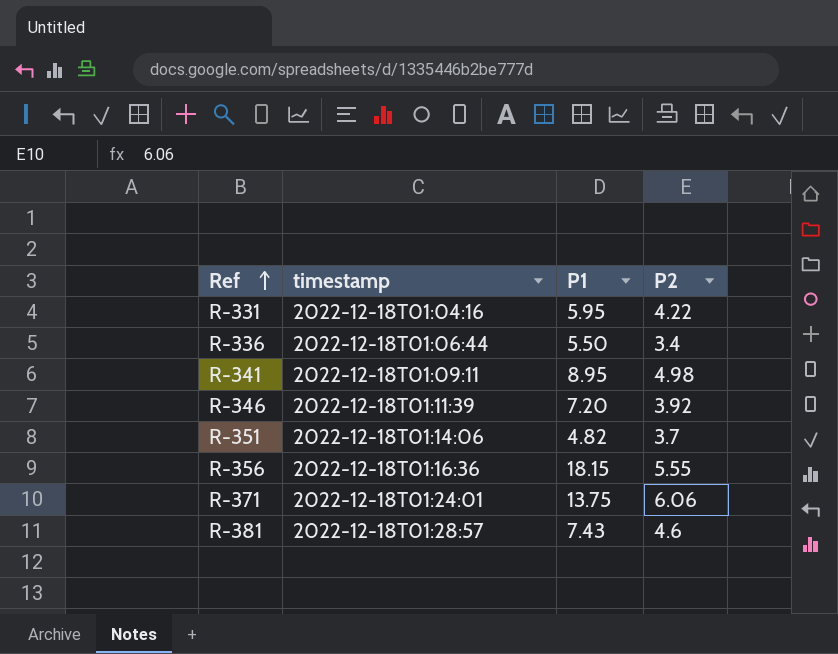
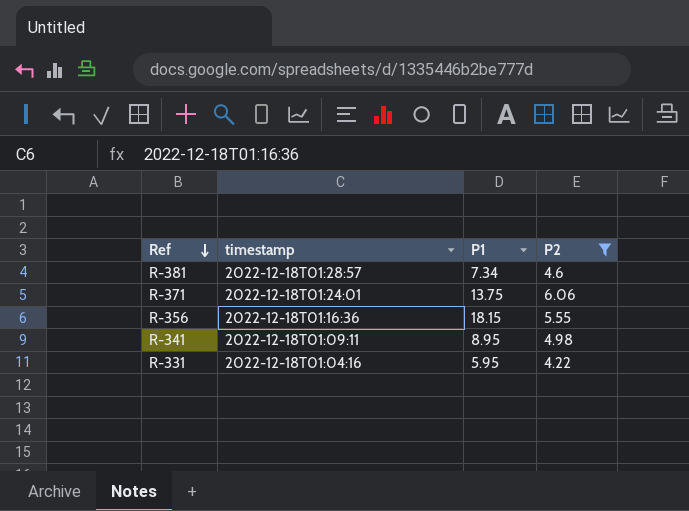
filter: none -> P2 >= 4.22
row order: Ref ascending -> Ref descending
R-381 | P1: 7.43 -> 7.34

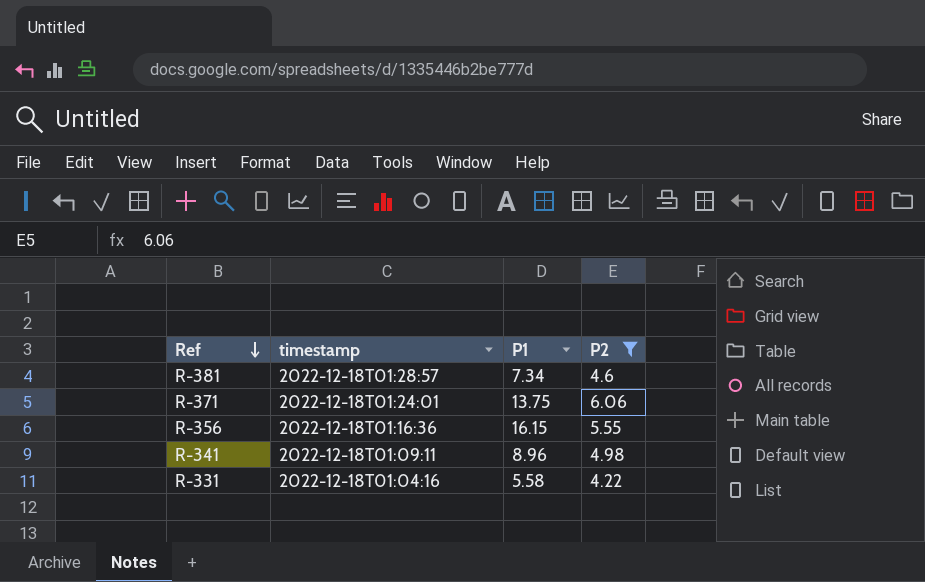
R-356 | P1: 18.15 -> 16.15
R-341 | P1: 8.95 -> 8.96
R-331 | P1: 5.95 -> 5.58

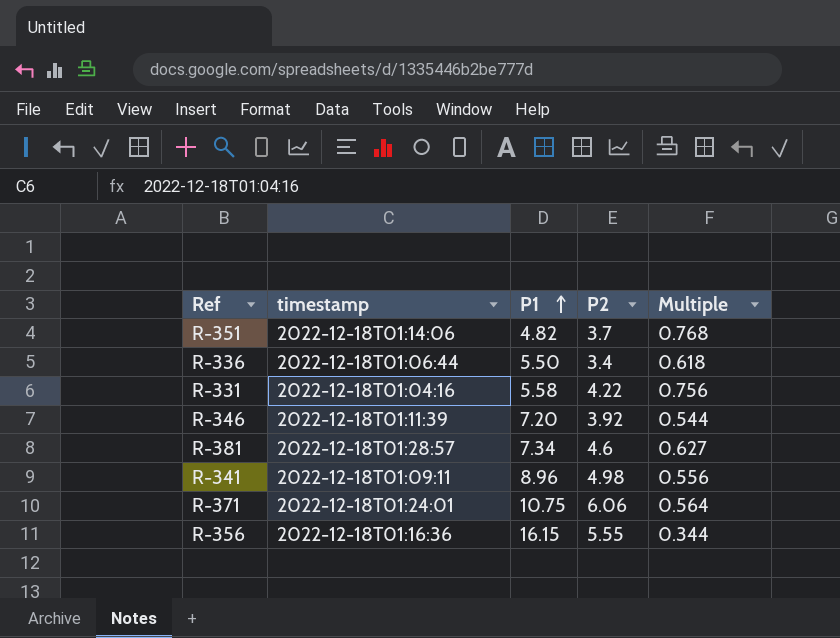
filter: P2 >= 4.22 -> none
row order: Ref descending -> P1 ascending
column Multiple | formula: none -> [P2] / [P1]
R-371 | P1: 13.75 -> 10.75

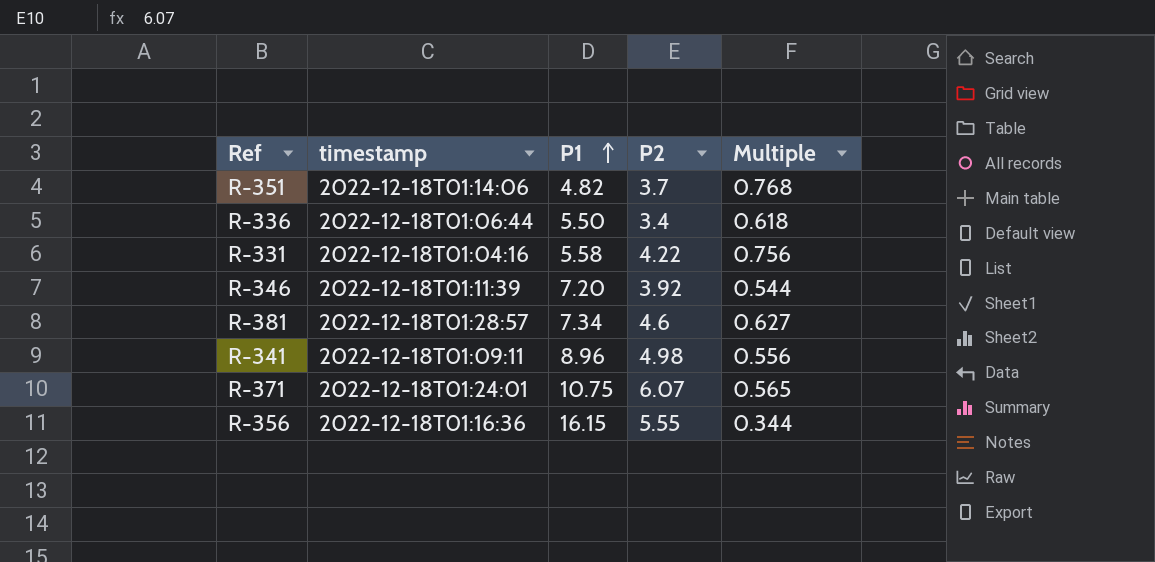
R-371 | P2: 6.06 -> 6.07
R-371 | Multiple: 0.564 -> 0.565

